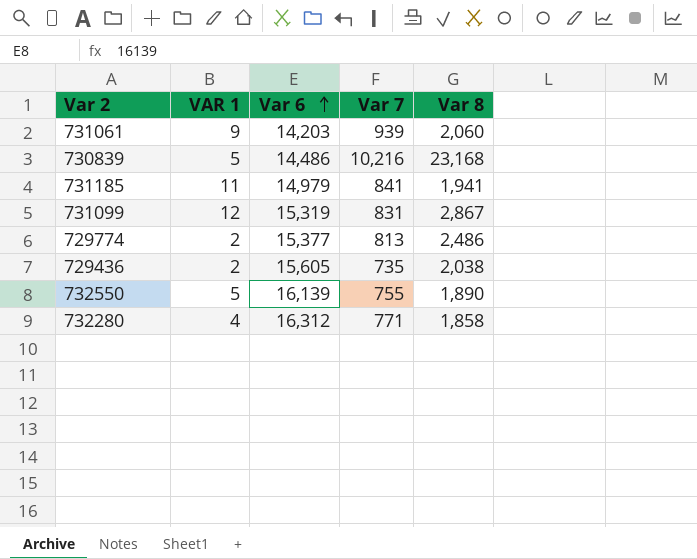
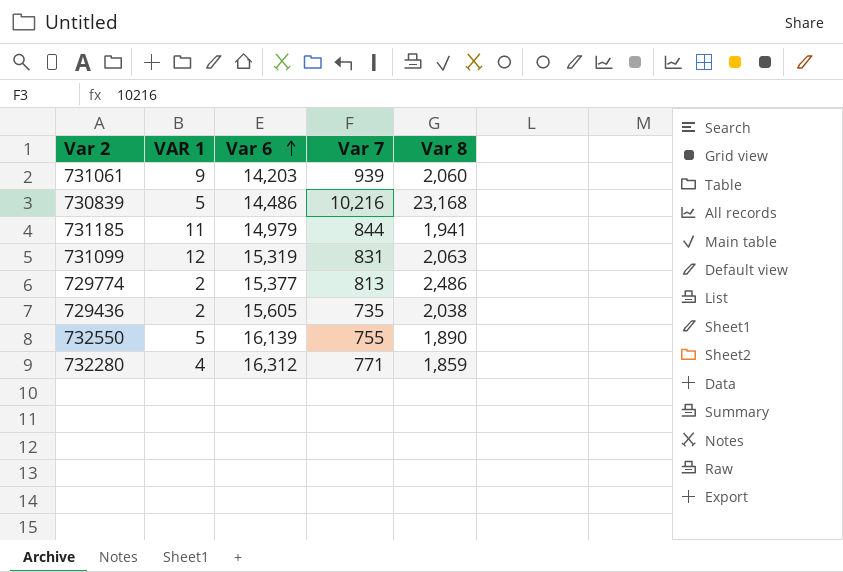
731185 | Var 7: 841 -> 844
731099 | Var 8: 2,867 -> 2,063
732280 | Var 8: 1,858 -> 1,859

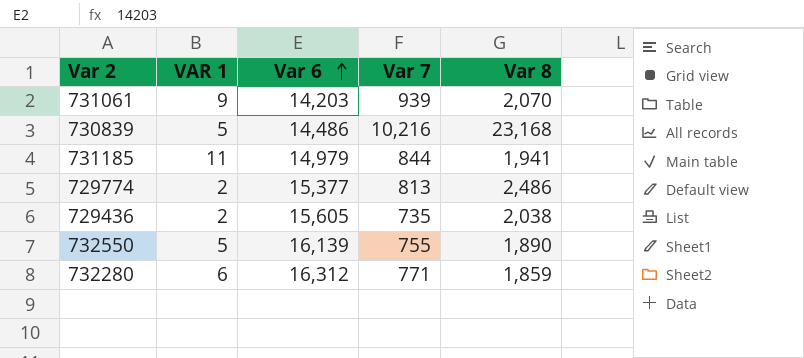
row 731099: 12 | 15,319 | 831 | 2,063 -> none
731061 | Var 8: 2,060 -> 2,070
732280 | VAR 1: 4 -> 6

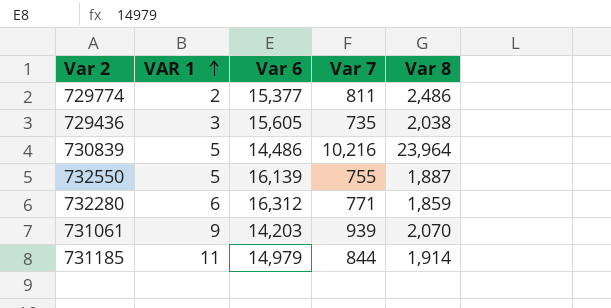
row order: Var 6 ascending -> VAR 1 ascending
729774 | Var 7: 813 -> 811
729436 | VAR 1: 2 -> 3
730839 | Var 8: 23,168 -> 23,964
732550 | Var 8: 1,890 -> 1,887
731185 | Var 8: 1,941 -> 1,914

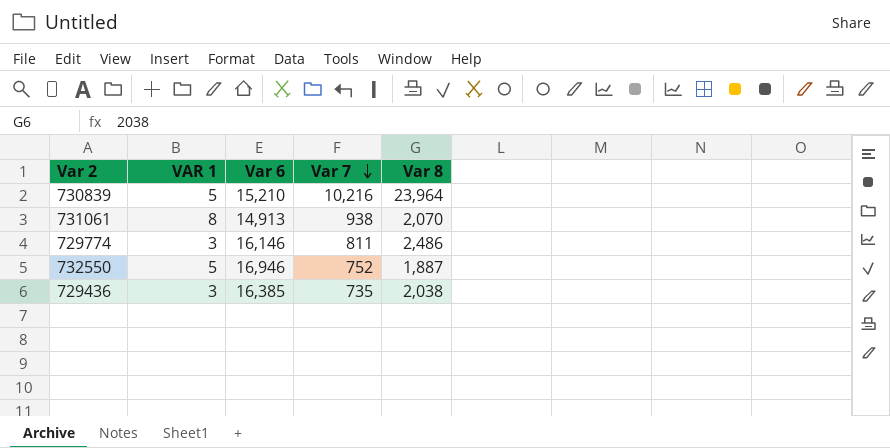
row order: VAR 1 ascending -> Var 7 descending
row 732280: 6 | 16,312 | 771 | 1,859 -> none
row 731185: 11 | 14,979 | 844 | 1,914 -> none
730839 | Var 6: 14,486 -> 15,210
731061 | VAR 1: 9 -> 8
731061 | Var 6: 14,203 -> 14,913
731061 | Var 7: 939 -> 938
729774 | VAR 1: 2 -> 3
729774 | Var 6: 15,377 -> 16,146
732550 | Var 6: 16,139 -> 16,946
732550 | Var 7: 755 -> 752
729436 | Var 6: 15,605 -> 16,385

